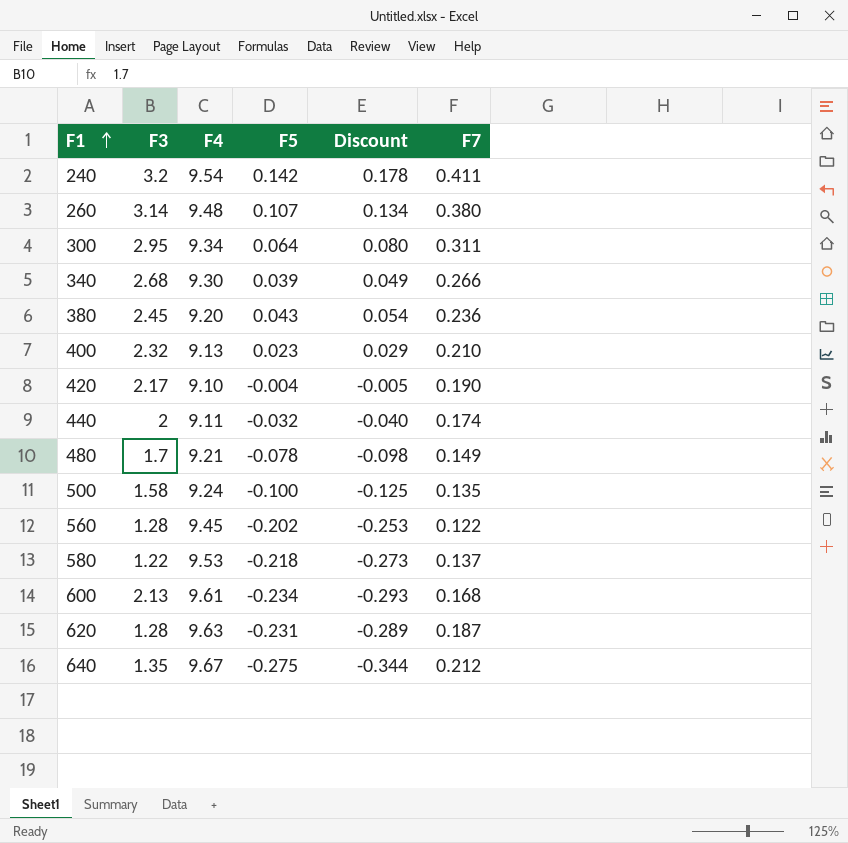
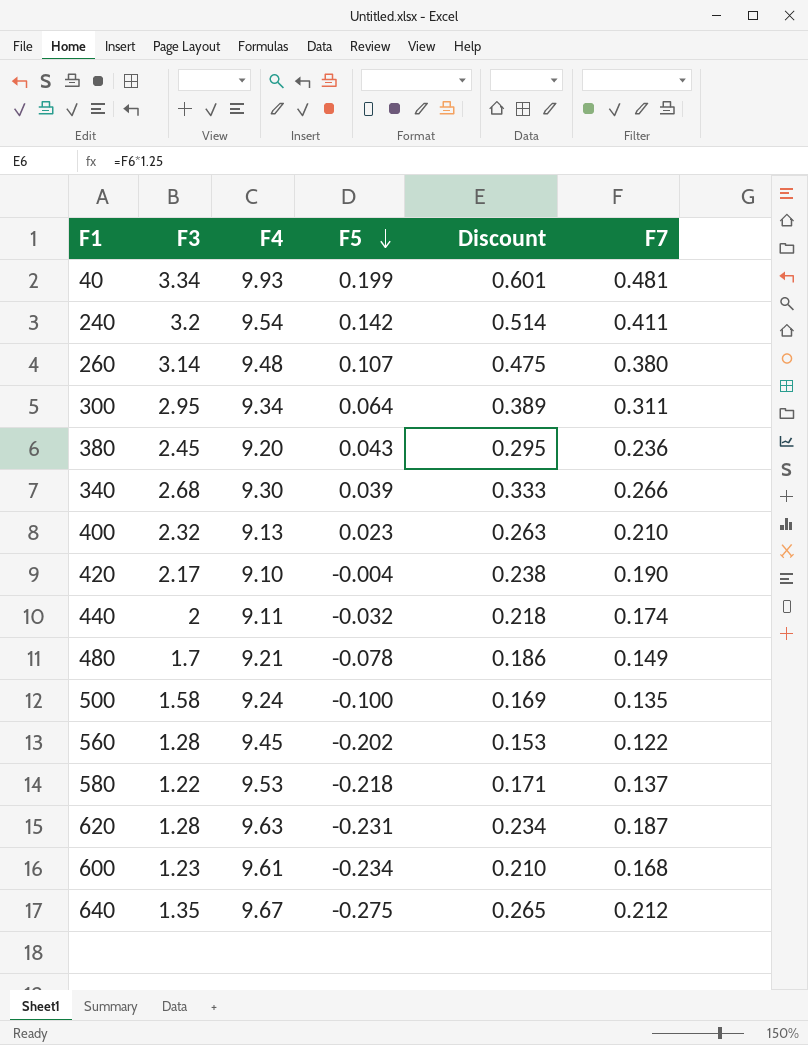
row order: F1 ascending -> F5 descending
column Discount | formula: [F5] * 1.25 -> [F7] * 1.25
row 40: none -> 3.34 | 9.93 | 0.199 | 0.601 | 0.481
600 | F3: 2.13 -> 1.23

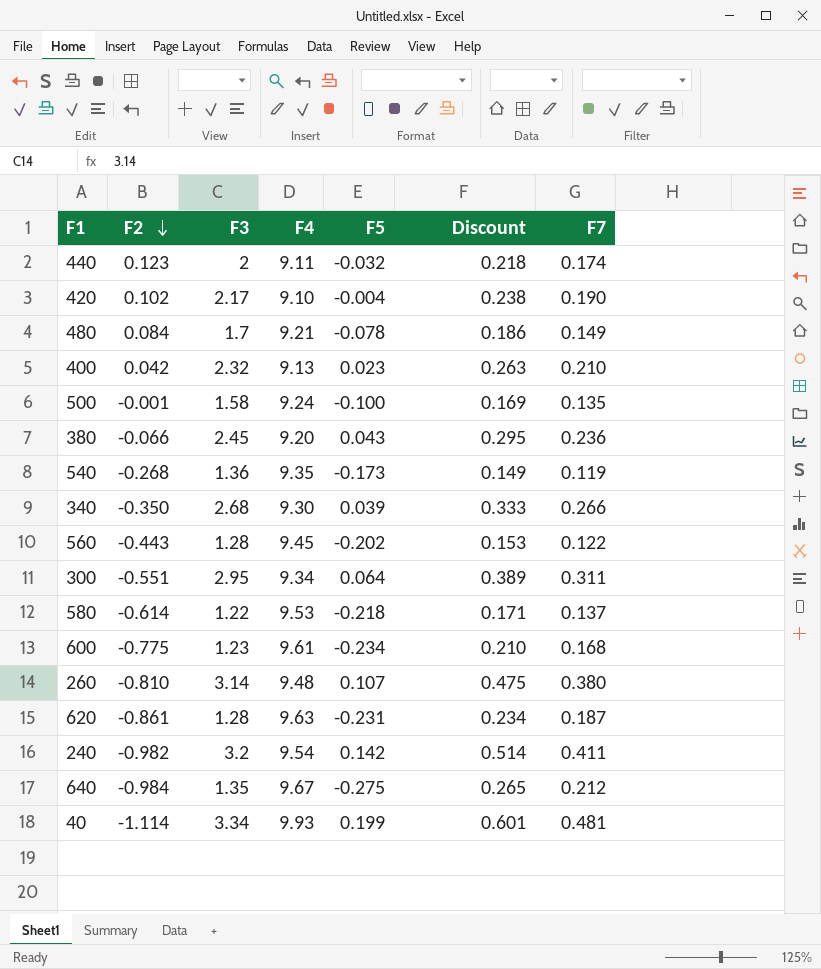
row order: F5 descending -> F2 descending
column F2 | position: none -> 2
row 540: none -> -0.268 | 1.36 | 9.35 | -0.173 | 0.149 | 0.119

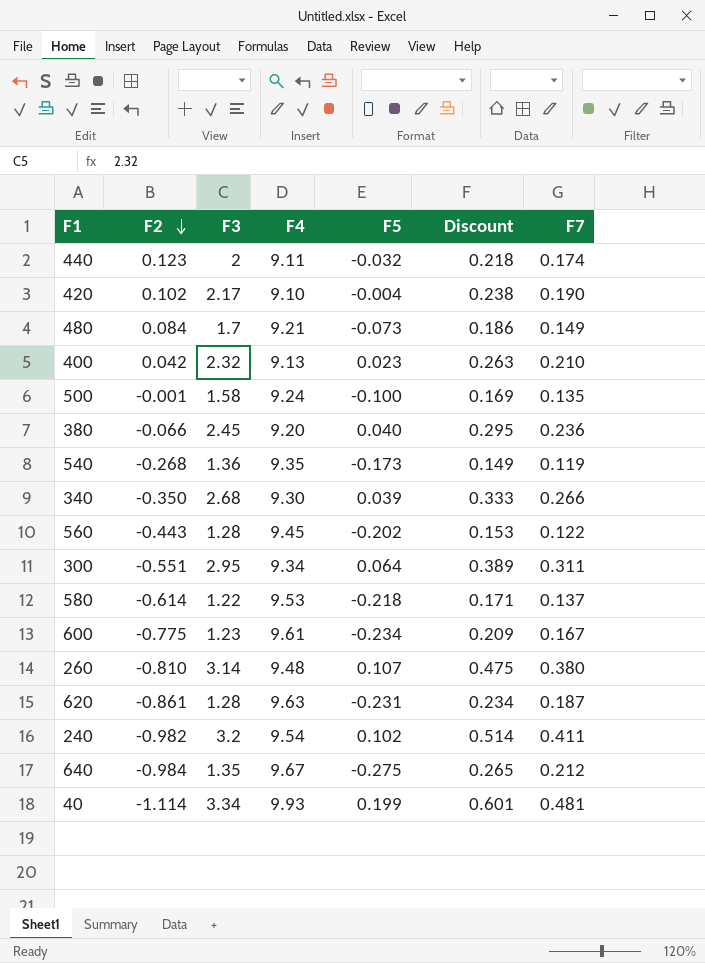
480 | F5: -0.078 -> -0.073
380 | F5: 0.043 -> 0.040
600 | Discount: 0.210 -> 0.209
600 | F7: 0.168 -> 0.167
240 | F5: 0.142 -> 0.102

